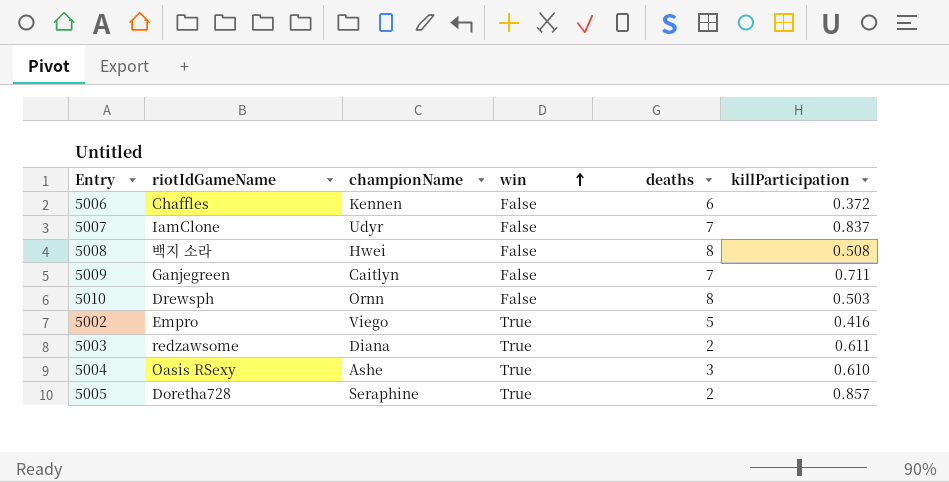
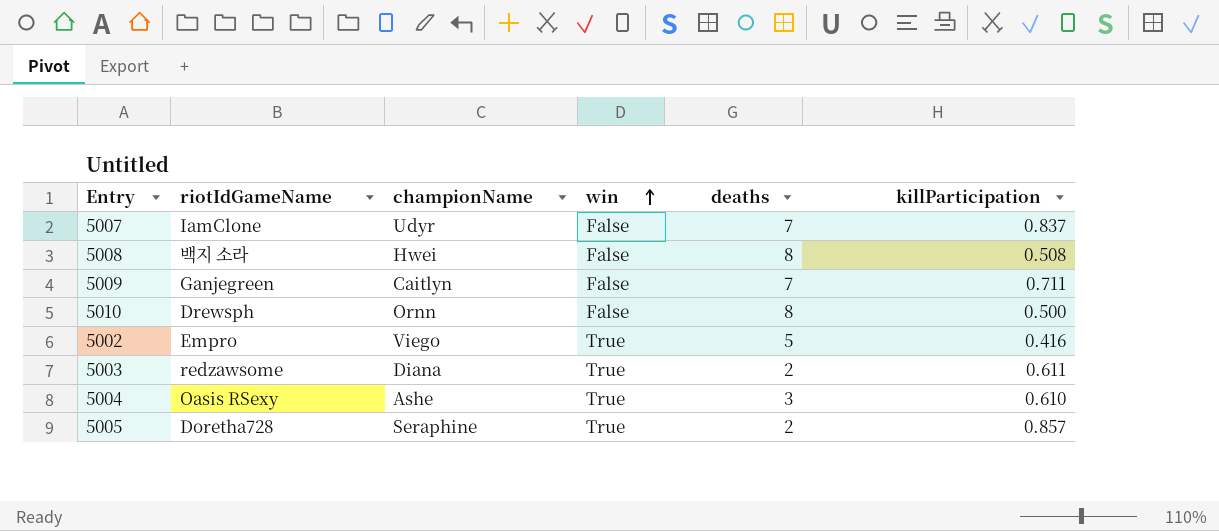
row 5006: Chaffles | Kennen | False | 6 | 0.372 -> none
5010 | killParticipation: 0.503 -> 0.500

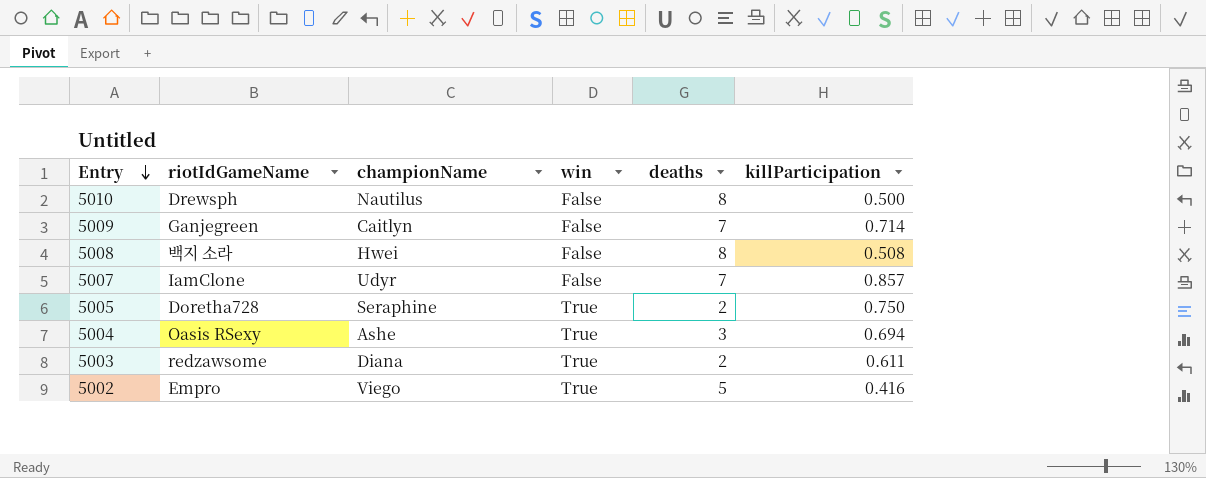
row order: win ascending -> Entry descending
5010 | championName: Ornn -> Nautilus
5009 | killParticipation: 0.711 -> 0.714
5007 | killParticipation: 0.837 -> 0.857
5005 | killParticipation: 0.857 -> 0.750
5004 | killParticipation: 0.610 -> 0.694

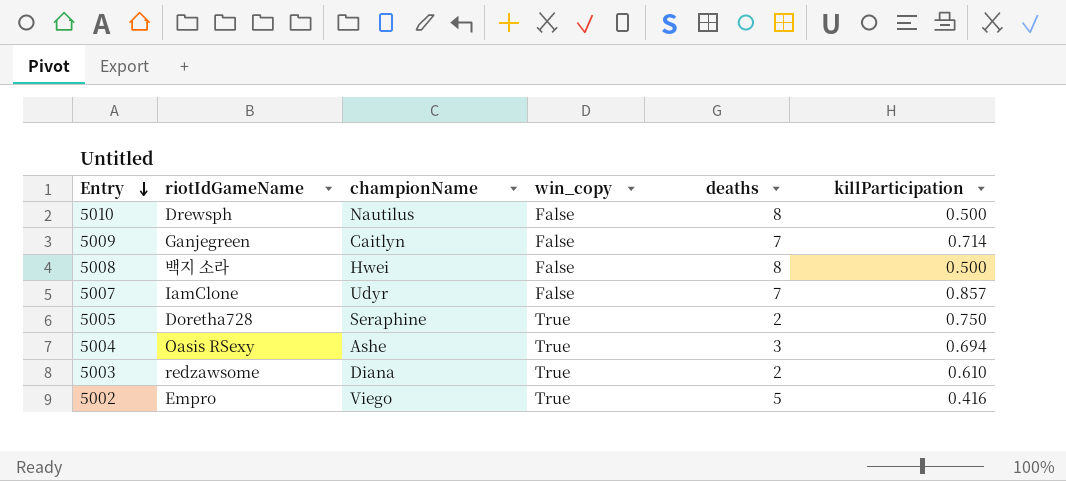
column name: win -> win_copy
5008 | killParticipation: 0.508 -> 0.500
5003 | killParticipation: 0.611 -> 0.610

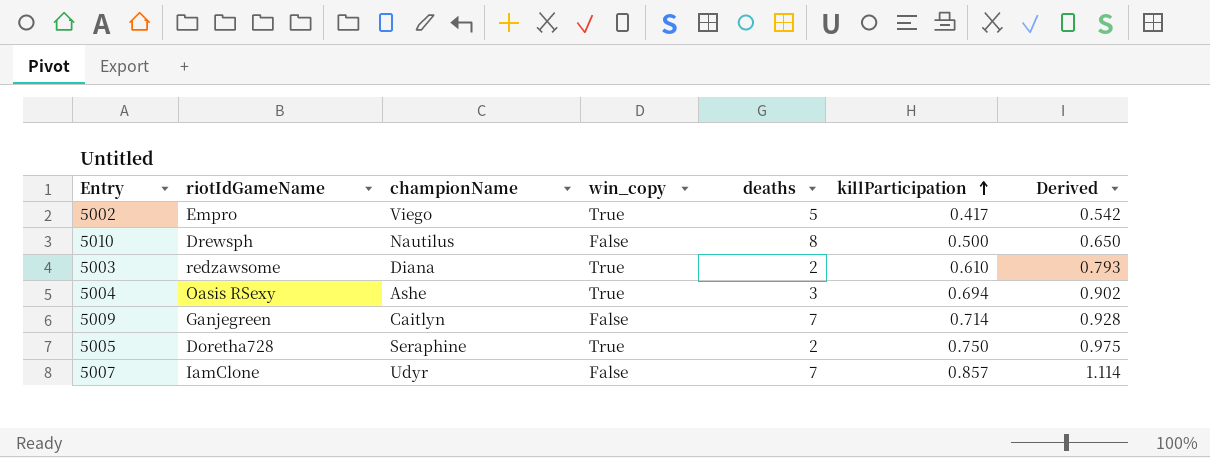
row order: Entry descending -> killParticipation ascending
column Derived | formula: none -> [killParticipation] * 1.3
row 5008: 백지 소라 | Hwei | False | 8 | 0.500 -> none
5002 | killParticipation: 0.416 -> 0.417

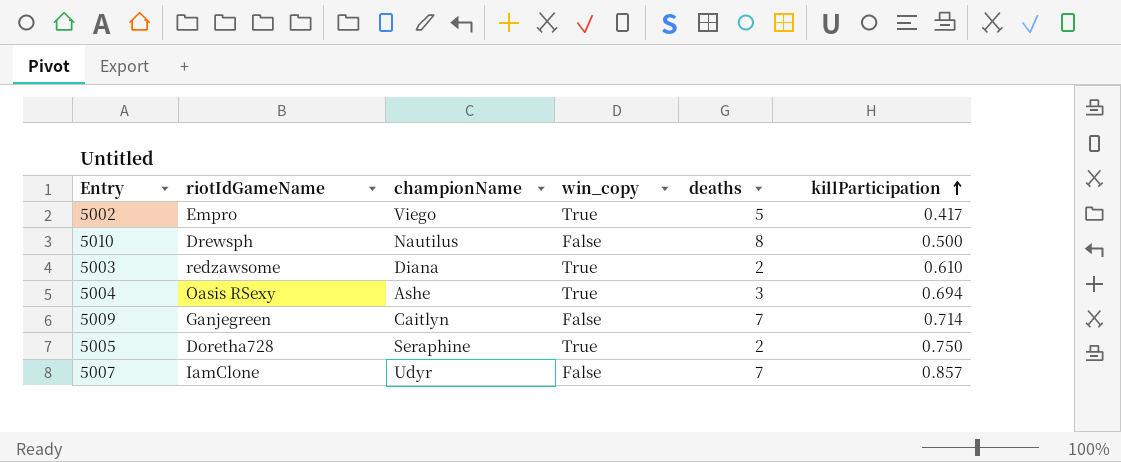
column Derived | formula: [killParticipation] * 1.3 -> none

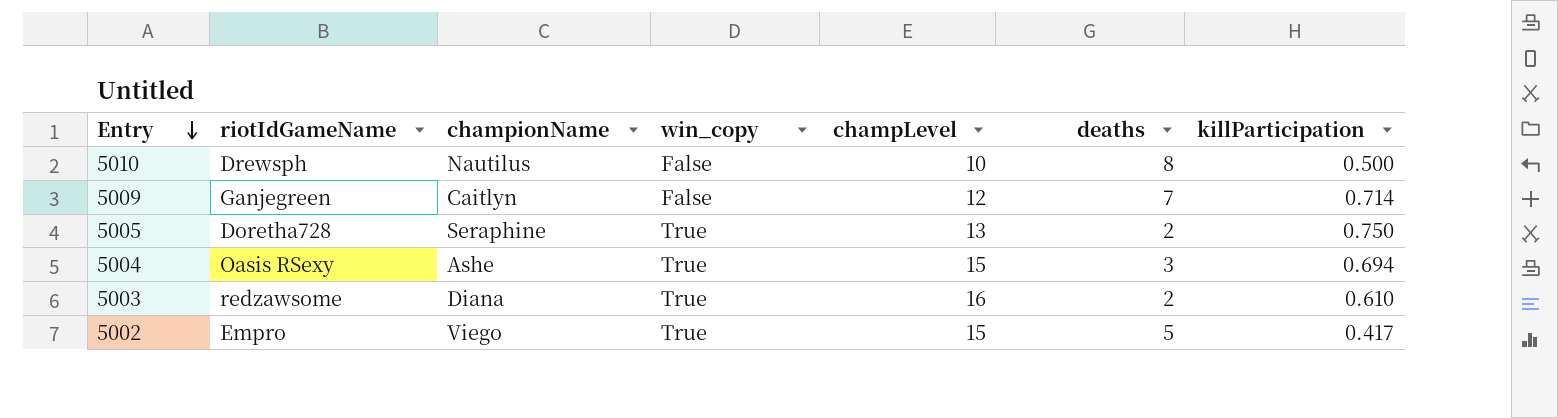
row order: killParticipation ascending -> Entry descending
column champLevel | position: none -> 5
row 5007: IamClone | Udyr | False | 7 | 0.857 -> none

